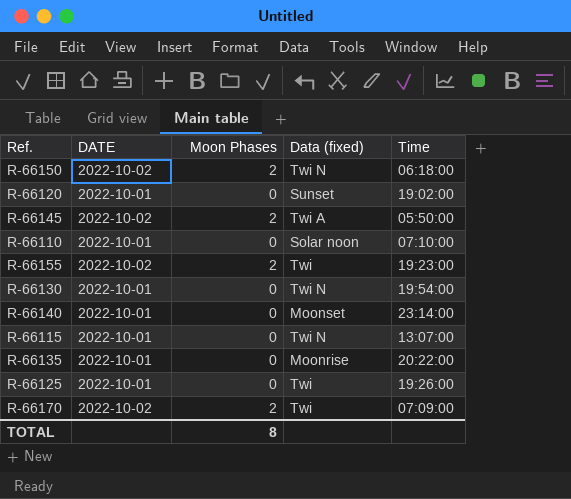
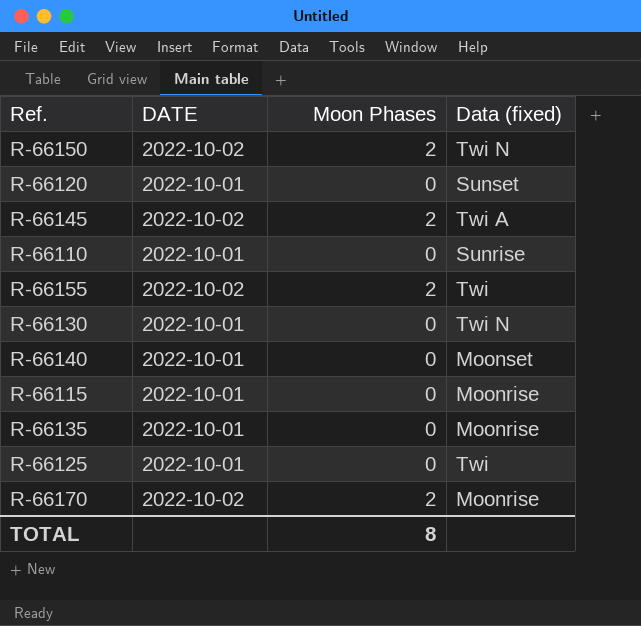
column Time | position: 5 -> none
R-66110 | Data (fixed): Solar noon -> Sunrise
R-66115 | Data (fixed): Twi N -> Moonrise
R-66170 | Data (fixed): Twi -> Moonrise

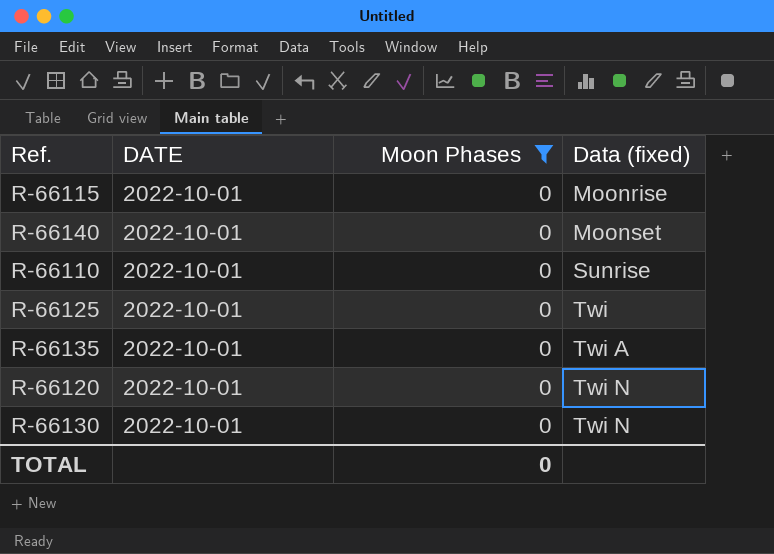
filter: none -> Moon Phases = 0
row order: none -> Data (fixed) ascending
R-66135 | Data (fixed): Moonrise -> Twi A
R-66120 | Data (fixed): Sunset -> Twi N
TOTAL | Moon Phases: 8 -> 0

